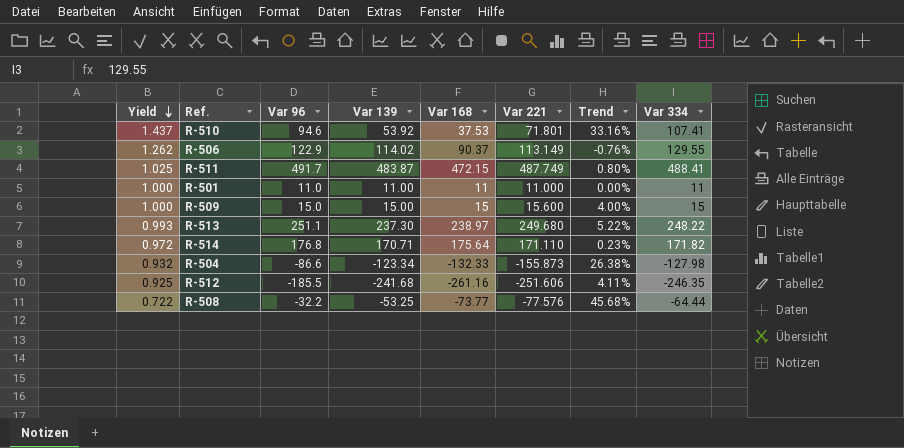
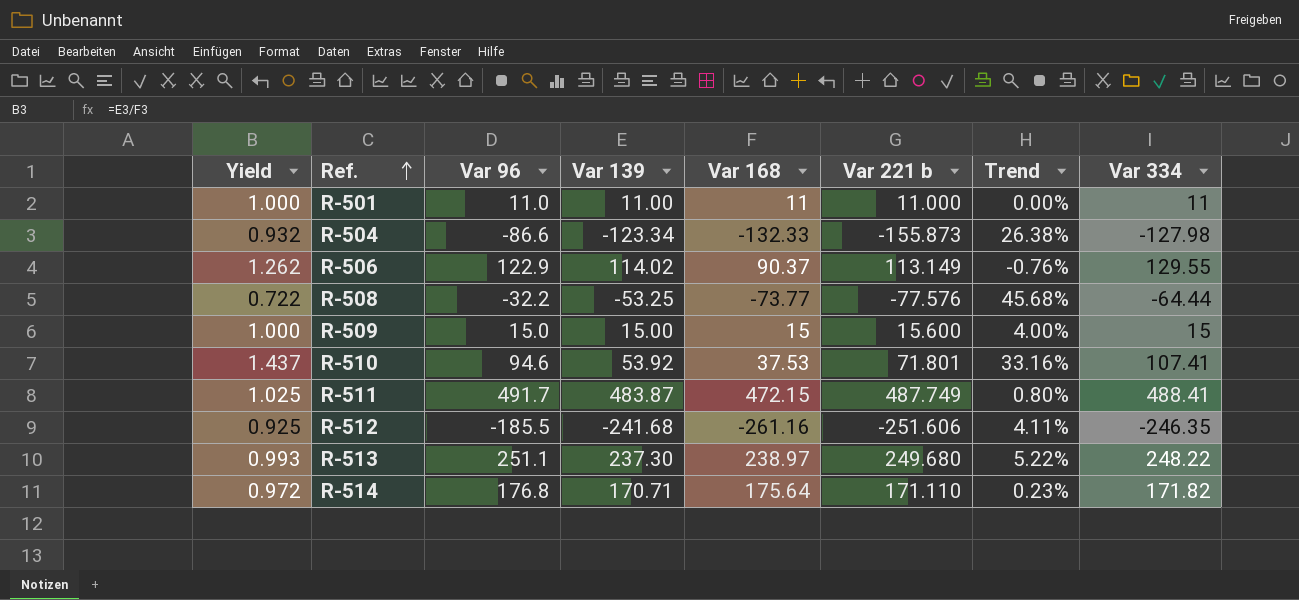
row order: Yield descending -> Ref. ascending
column name: Var 221 -> Var 221 b

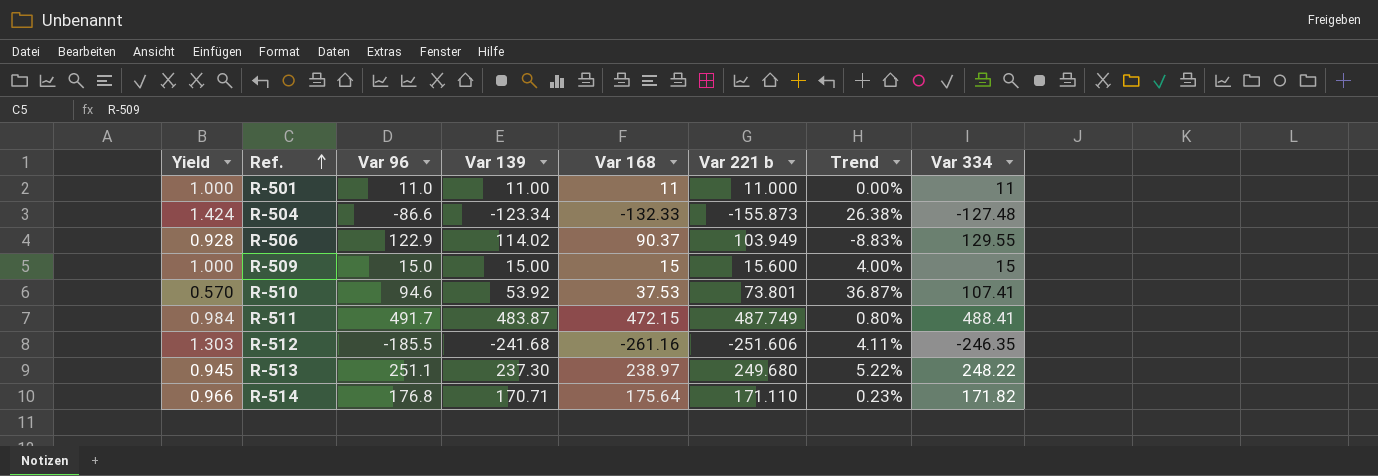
column Yield | formula: [Var 139] / [Var 168] -> [Var 139] / [Var 96]
row R-508: 0.722 | -32.2 | -53.25 | -73.77 | -77.576 | 45.68% | -64.44 -> none
R-504 | Var 334: -127.98 -> -127.48
R-506 | Var 221 b: 113.149 -> 103.949
R-506 | Trend: -0.76% -> -8.83%
R-510 | Var 221 b: 71.801 -> 73.801
R-510 | Trend: 33.16% -> 36.87%

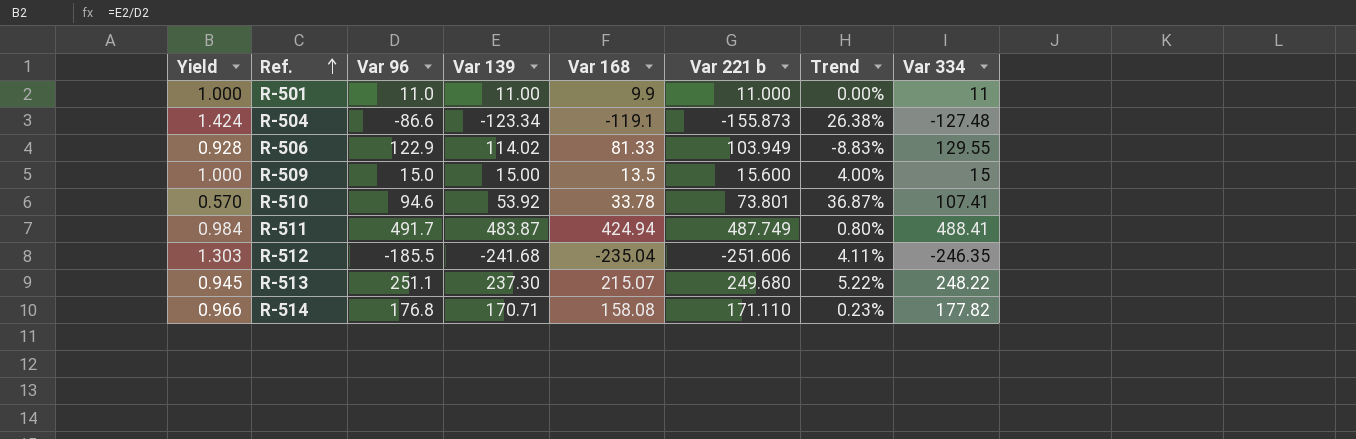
R-501 | Var 168: 11 -> 9.9
R-504 | Var 168: -132.33 -> -119.1
R-506 | Var 168: 90.37 -> 81.33
R-509 | Var 168: 15 -> 13.5
R-510 | Var 168: 37.53 -> 33.78
R-511 | Var 168: 472.15 -> 424.94
R-512 | Var 168: -261.16 -> -235.04
R-513 | Var 168: 238.97 -> 215.07
R-514 | Var 168: 175.64 -> 158.08
R-514 | Var 334: 171.82 -> 177.82

